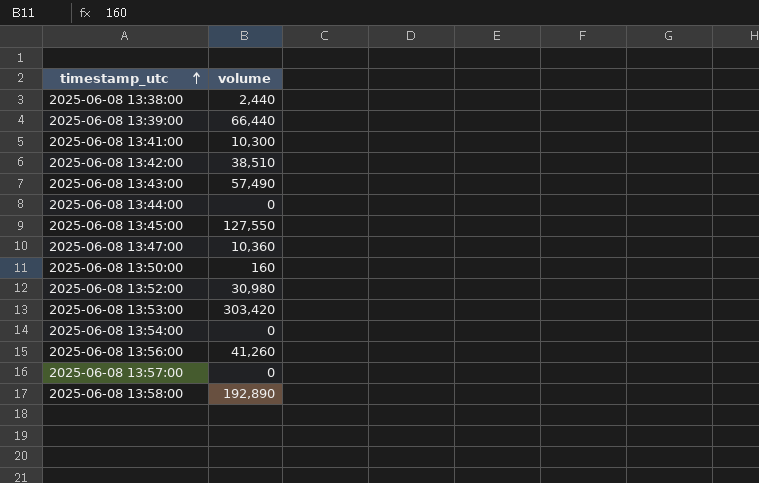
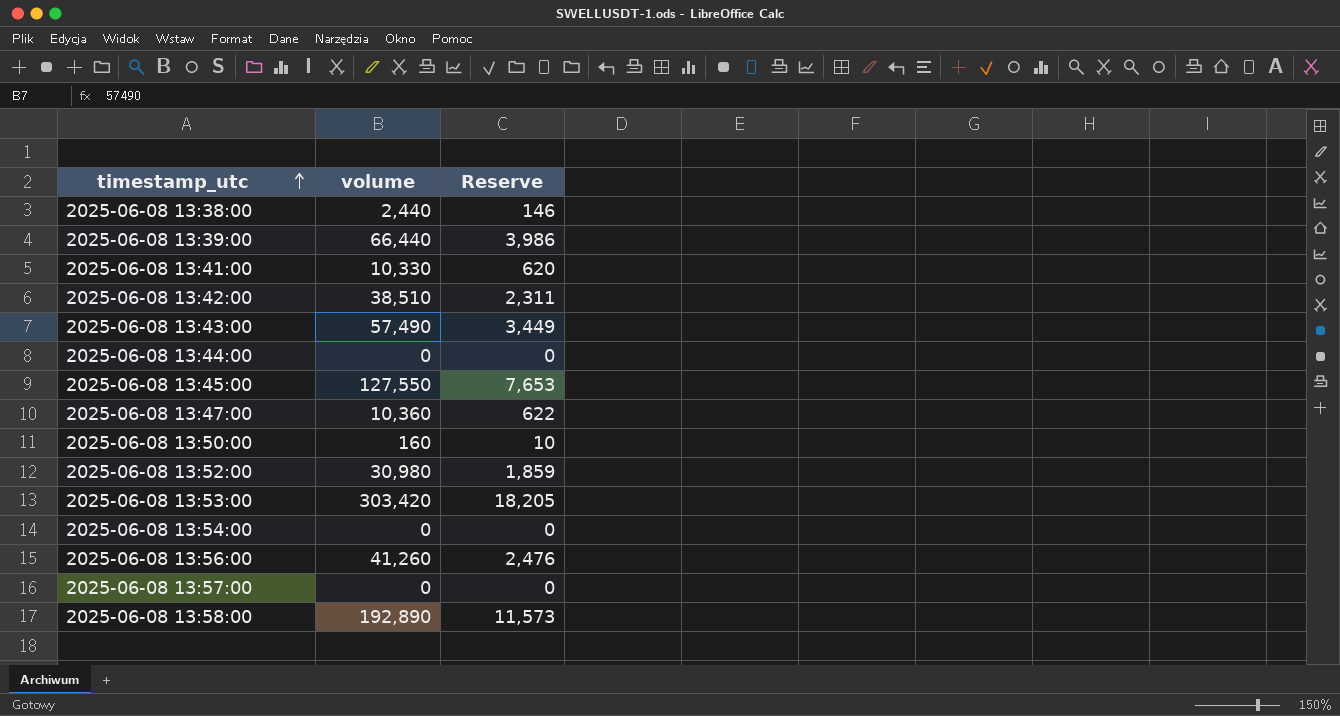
column Reserve | formula: none -> [volume] * 0.06
2025-06-08 13:41:00 | volume: 10,300 -> 10,330

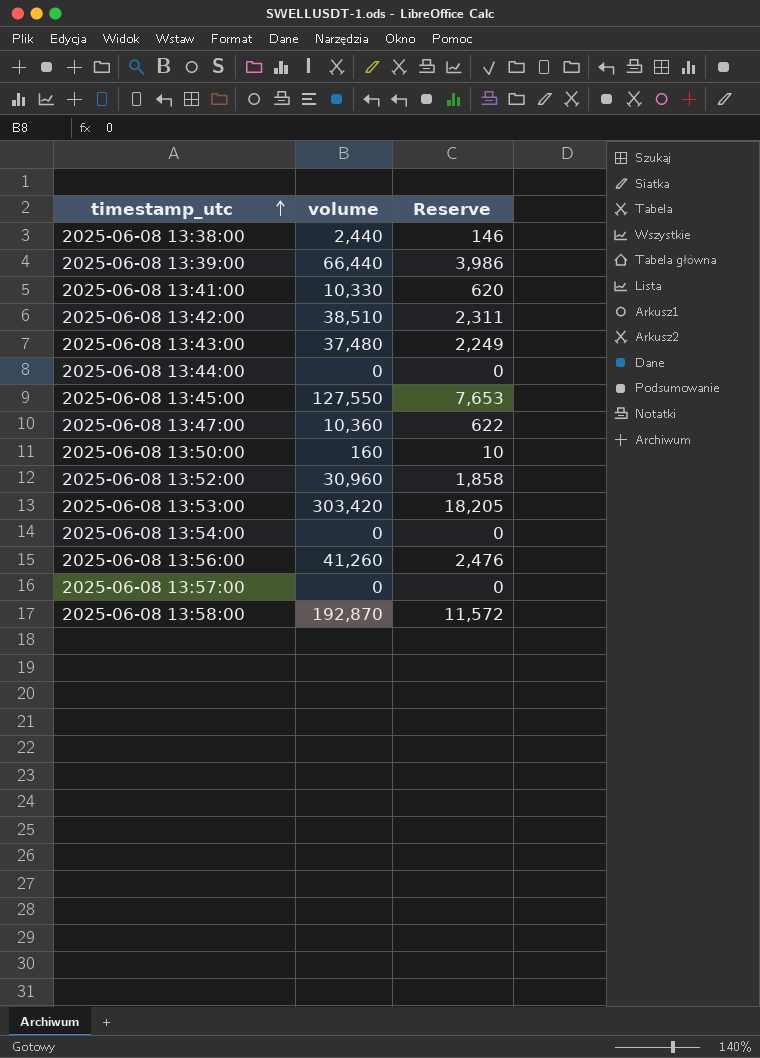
2025-06-08 13:43:00 | volume: 57,490 -> 37,480
2025-06-08 13:43:00 | Reserve: 3,449 -> 2,249
2025-06-08 13:52:00 | volume: 30,980 -> 30,960
2025-06-08 13:52:00 | Reserve: 1,859 -> 1,858
2025-06-08 13:58:00 | volume: 192,890 -> 192,870
2025-06-08 13:58:00 | Reserve: 11,573 -> 11,572

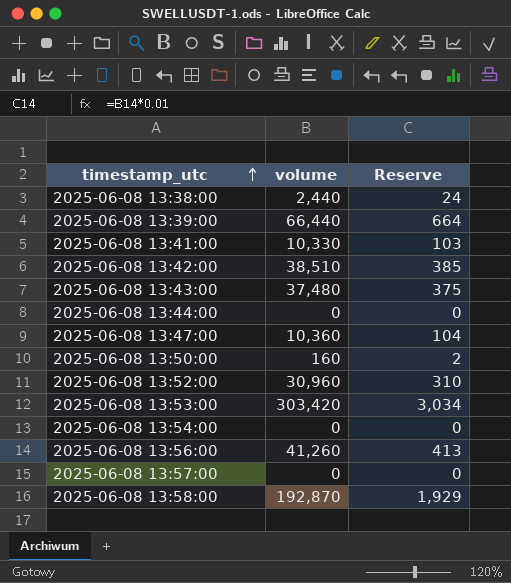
column Reserve | formula: [volume] * 0.06 -> [volume] * 0.01
row 2025-06-08 13:45:00: 127,550 | 7,653 -> none

